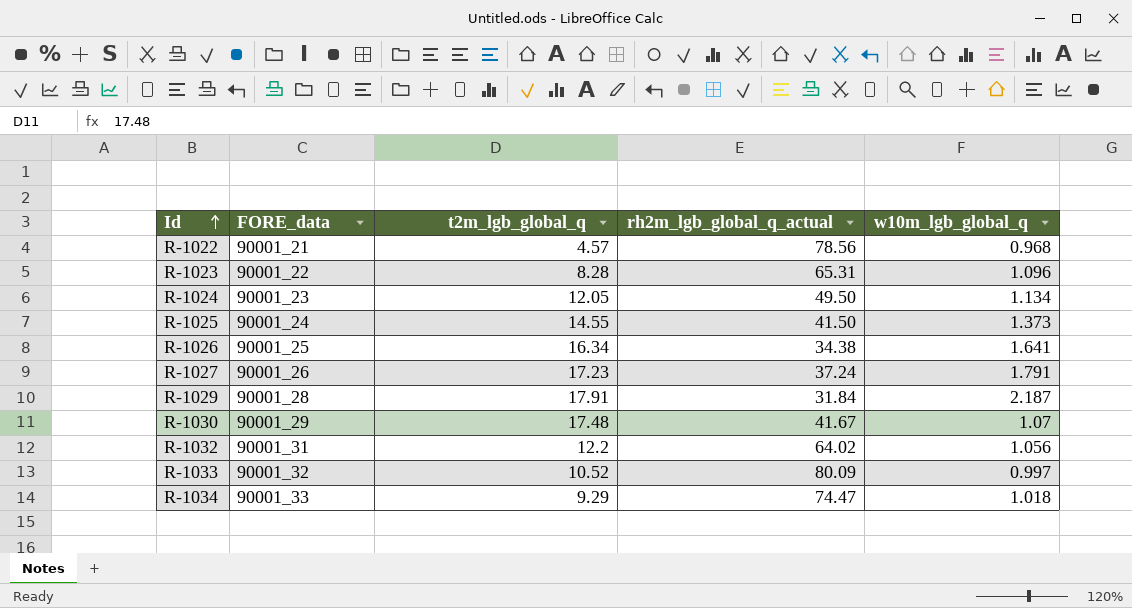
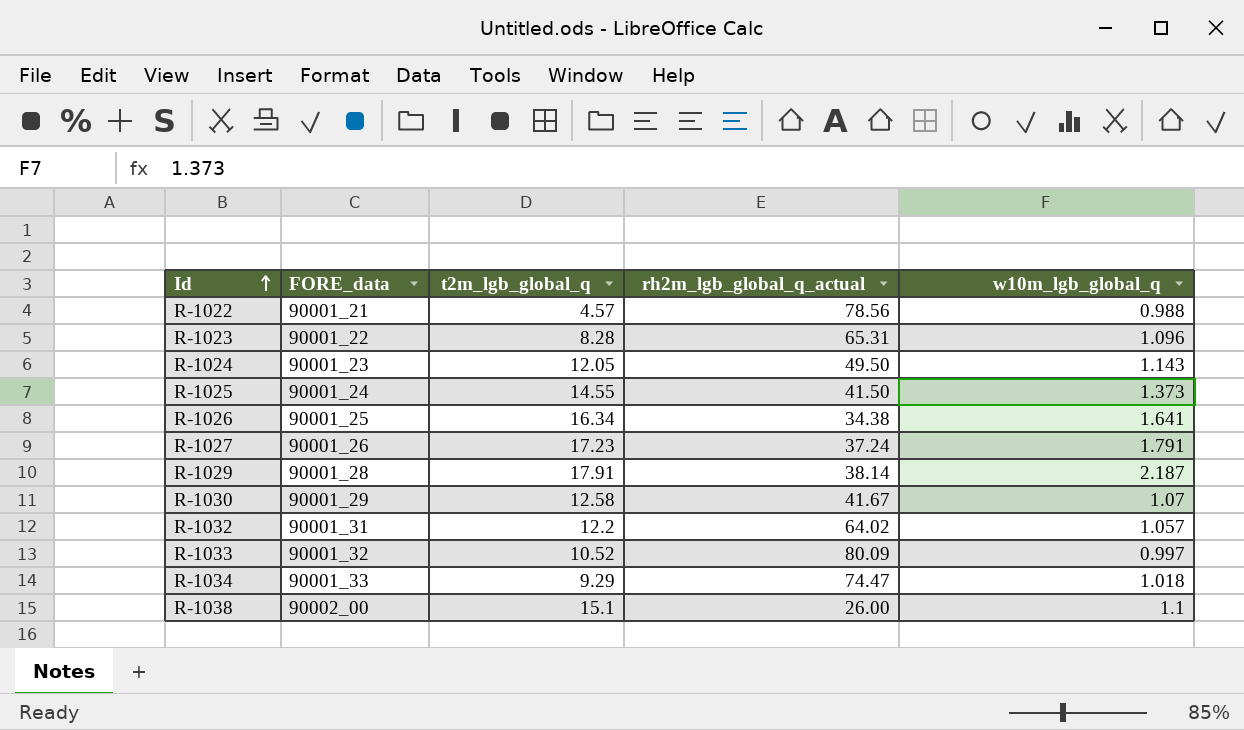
R-1022 | w10m_lgb_global_q: 0.968 -> 0.988
R-1024 | w10m_lgb_global_q: 1.134 -> 1.143
R-1029 | rh2m_lgb_global_q_actual: 31.84 -> 38.14
R-1030 | t2m_lgb_global_q: 17.48 -> 12.58
R-1032 | w10m_lgb_global_q: 1.056 -> 1.057
row R-1038: none -> 90002_00 | 15.1 | 26.00 | 1.1

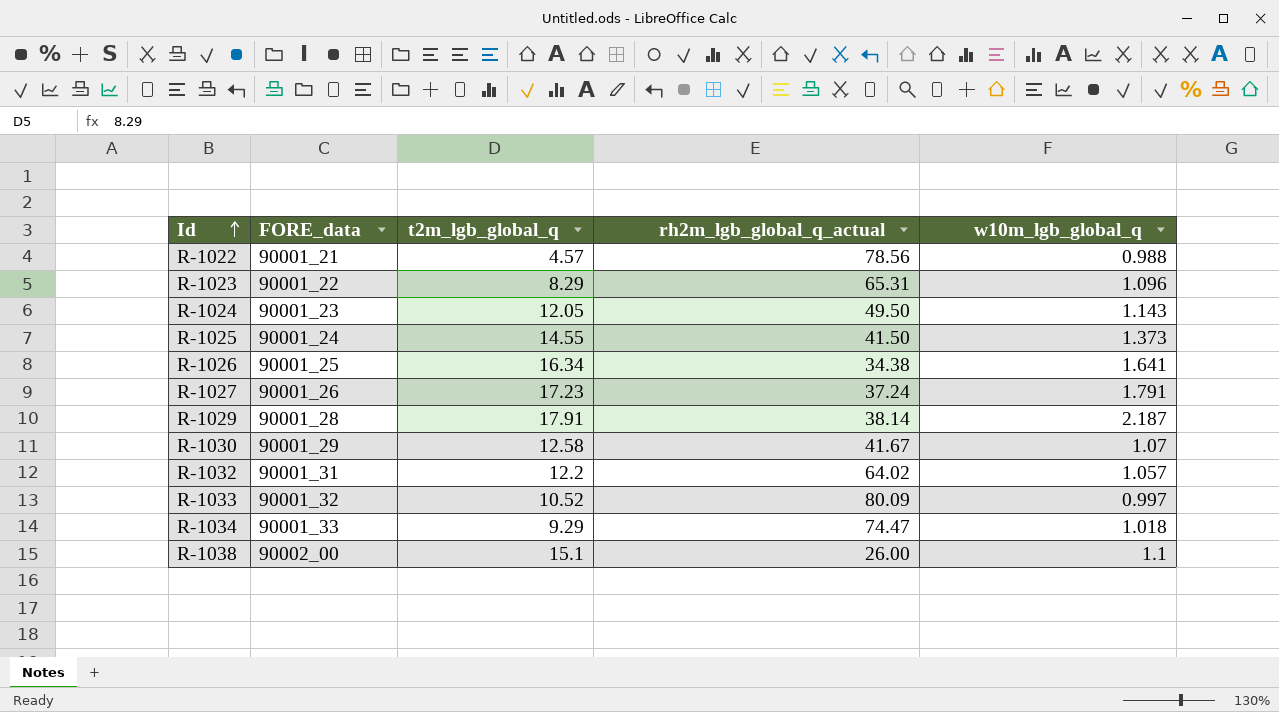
R-1023 | t2m_lgb_global_q: 8.28 -> 8.29

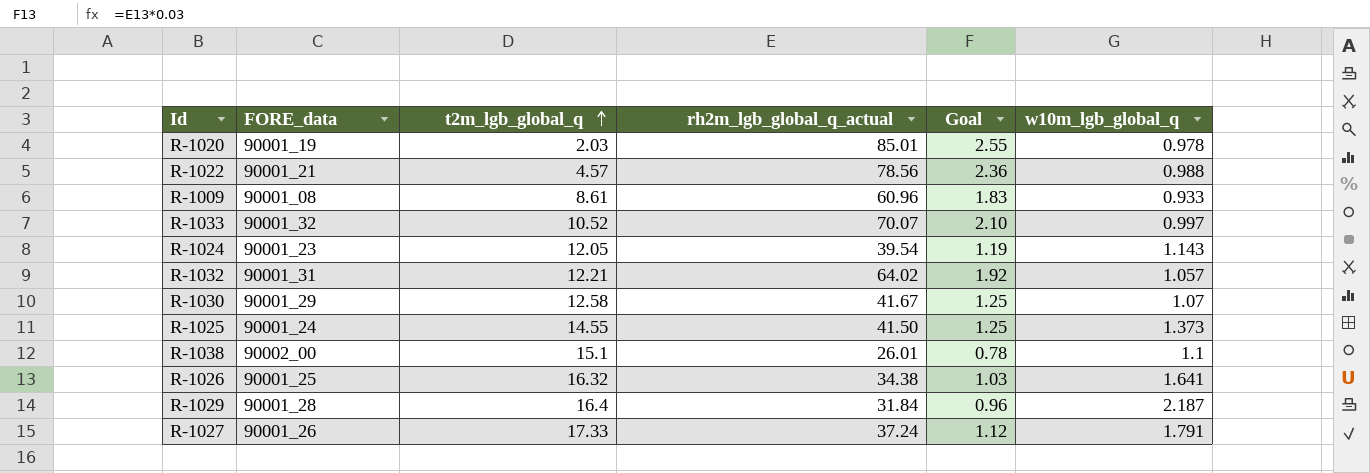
row order: Id ascending -> t2m_lgb_global_q ascending
column Goal | formula: none -> [rh2m_lgb_global_q_actual] * 0.03
row R-1023: 90001_22 | 8.29 | 65.31 | 1.096 -> none
row R-1034: 90001_33 | 9.29 | 74.47 | 1.018 -> none
row R-1020: none -> 90001_19 | 2.03 | 85.01 | 2.55 | 0.978
row R-1009: none -> 90001_08 | 8.61 | 60.96 | 1.83 | 0.933
R-1033 | rh2m_lgb_global_q_actual: 80.09 -> 70.07
R-1024 | rh2m_lgb_global_q_actual: 49.50 -> 39.54
R-1032 | t2m_lgb_global_q: 12.2 -> 12.21
R-1038 | rh2m_lgb_global_q_actual: 26.00 -> 26.01
R-1026 | t2m_lgb_global_q: 16.34 -> 16.32
R-1029 | t2m_lgb_global_q: 17.91 -> 16.4
R-1029 | rh2m_lgb_global_q_actual: 38.14 -> 31.84
R-1027 | t2m_lgb_global_q: 17.23 -> 17.33

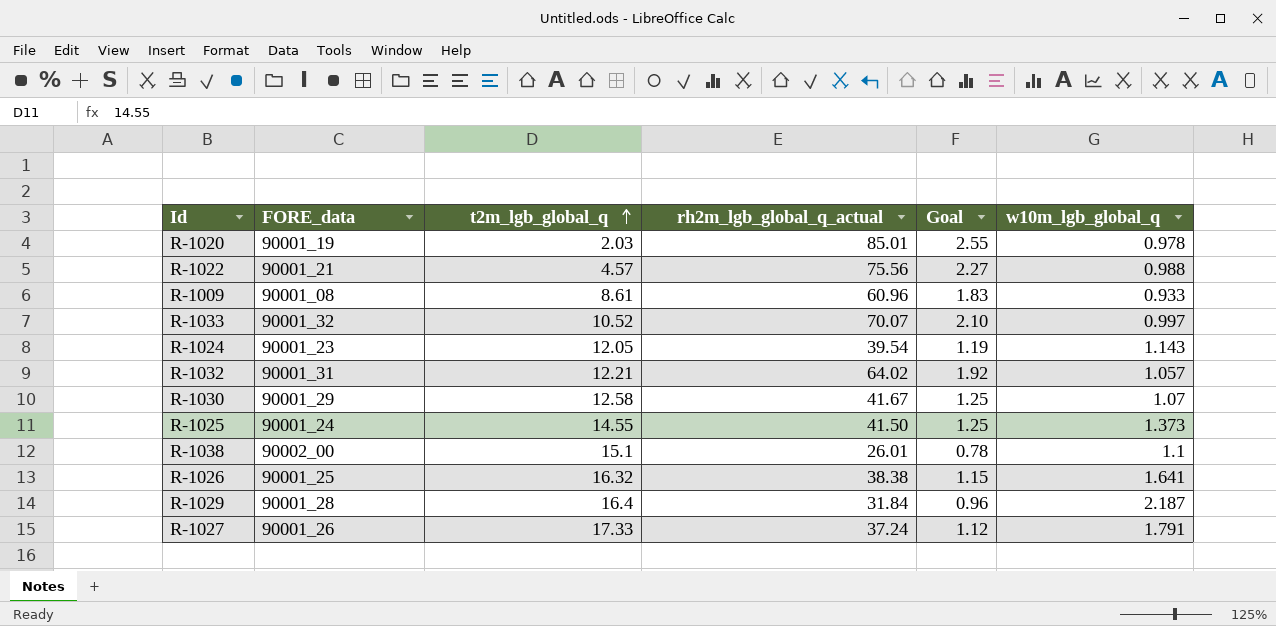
R-1022 | rh2m_lgb_global_q_actual: 78.56 -> 75.56
R-1022 | Goal: 2.36 -> 2.27
R-1026 | rh2m_lgb_global_q_actual: 34.38 -> 38.38
R-1026 | Goal: 1.03 -> 1.15

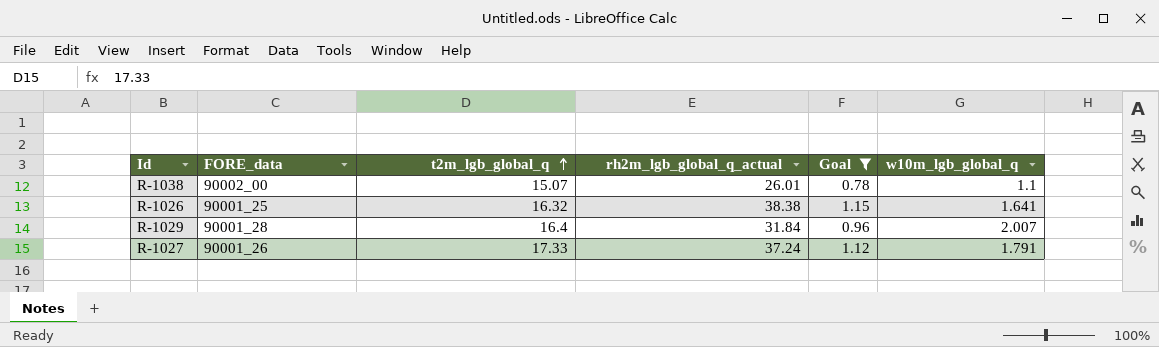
filter: none -> Goal <= 1.15
R-1038 | t2m_lgb_global_q: 15.1 -> 15.07
R-1029 | w10m_lgb_global_q: 2.187 -> 2.007

